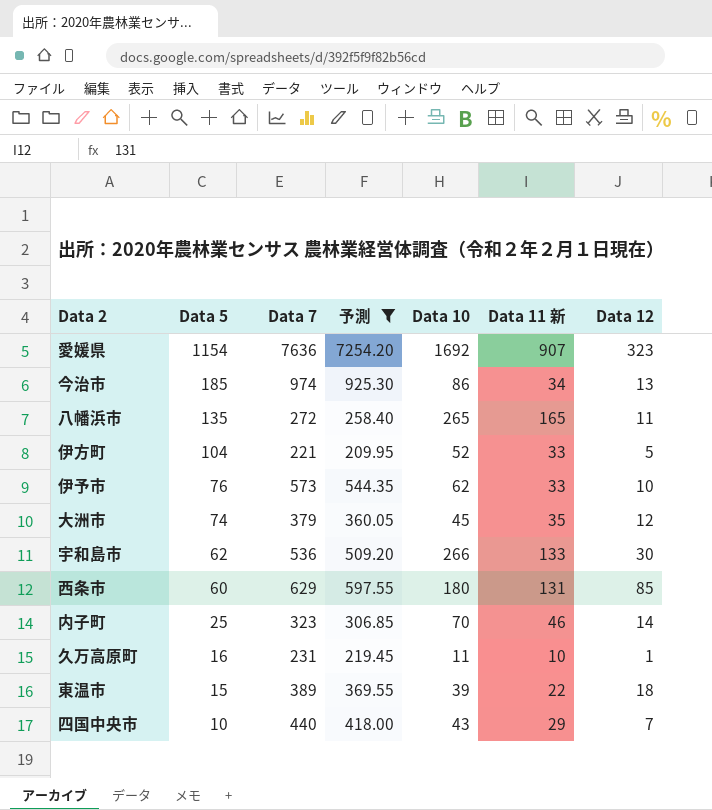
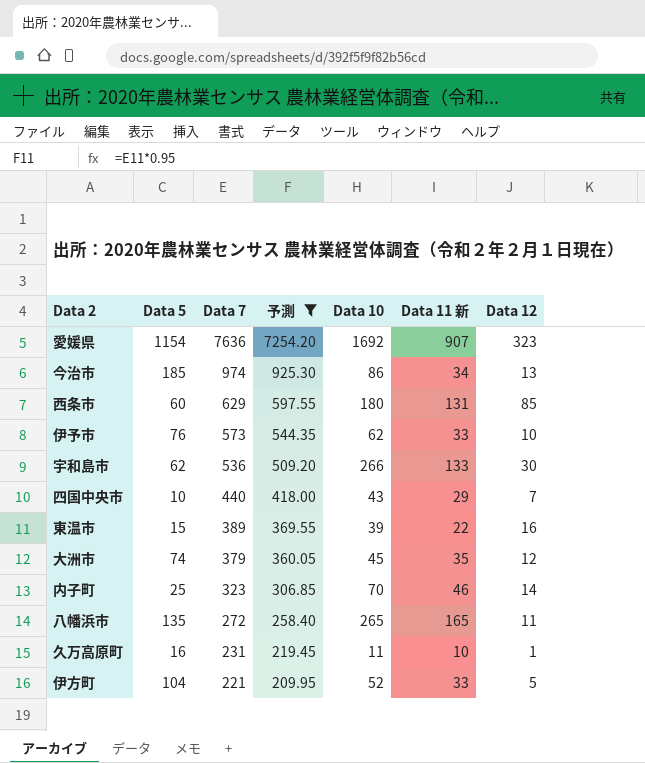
row order: Data 5 descending -> Data 7 descending
東温市 | Data 12: 18 -> 16

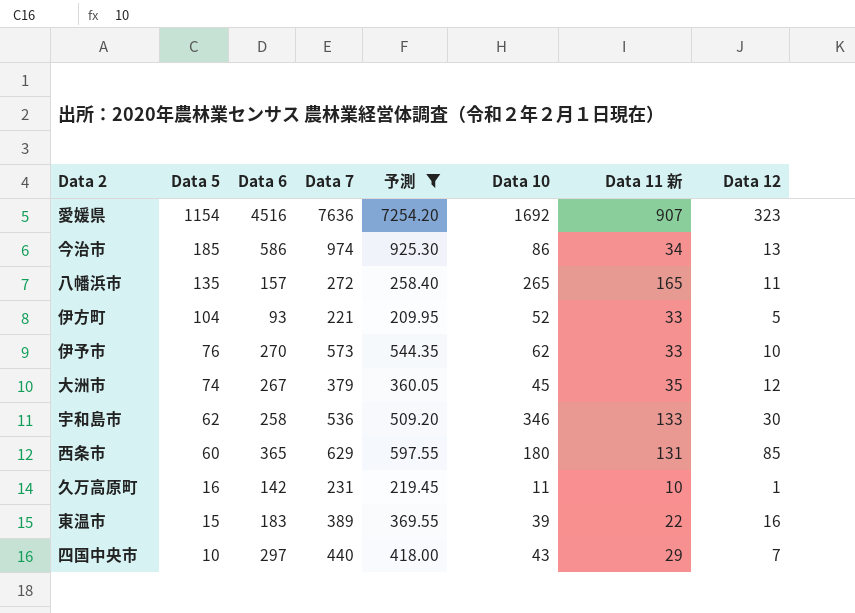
row order: Data 7 descending -> Data 5 descending
column Data 6 | position: none -> 3
row 内子町: 25 | 323 | 306.85 | 70 | 46 | 14 -> none
宇和島市 | Data 10: 266 -> 346

